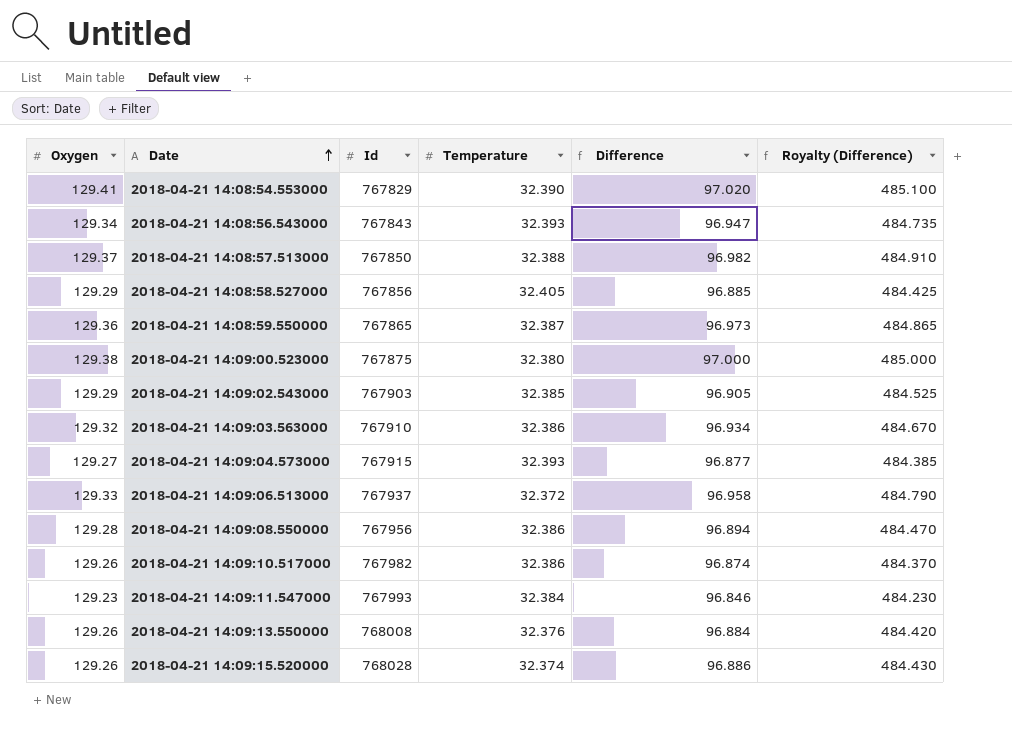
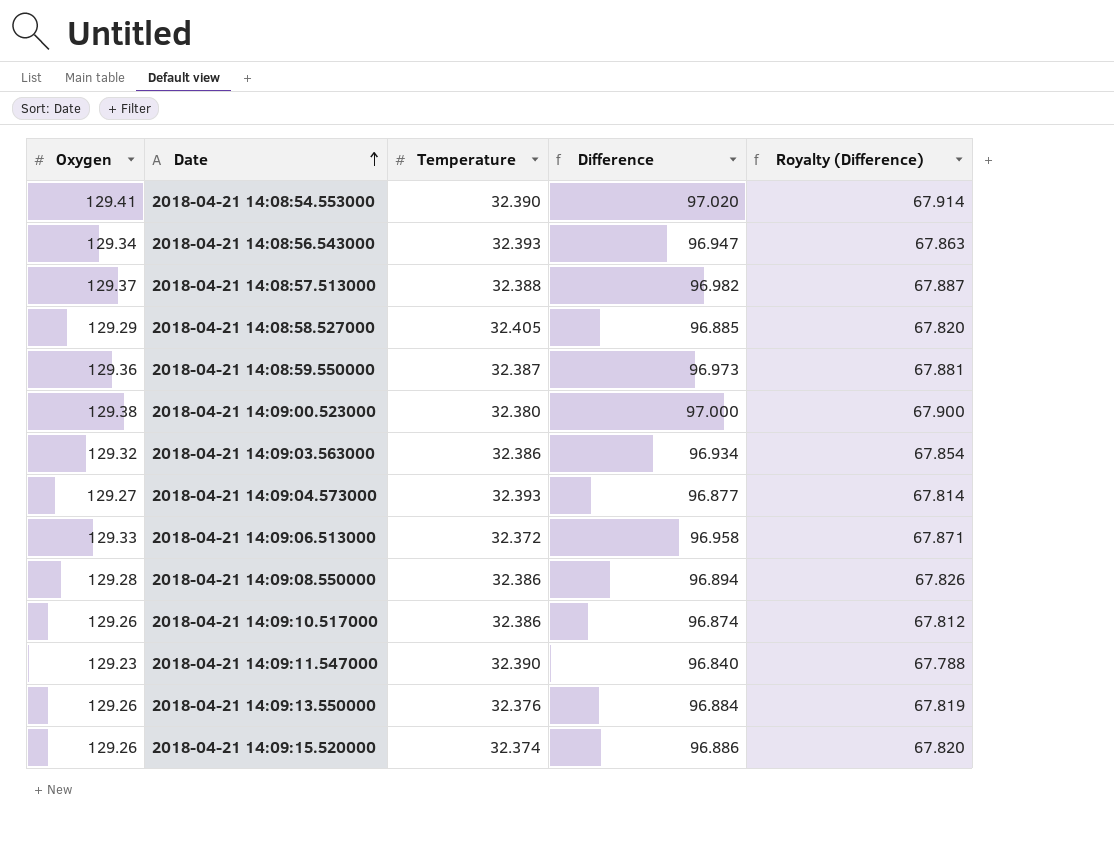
column Id | position: 3 -> none
column Royalty (Difference) | formula: [Difference] * 5 -> [Difference] * 0.7
row 2018-04-21 14:09:02.543000: 129.29 | 767903 | 32.385 | 96.905 | 484.525 -> none
2018-04-21 14:09:11.547000 | Temperature: 32.384 -> 32.390
2018-04-21 14:09:11.547000 | Difference: 96.846 -> 96.840

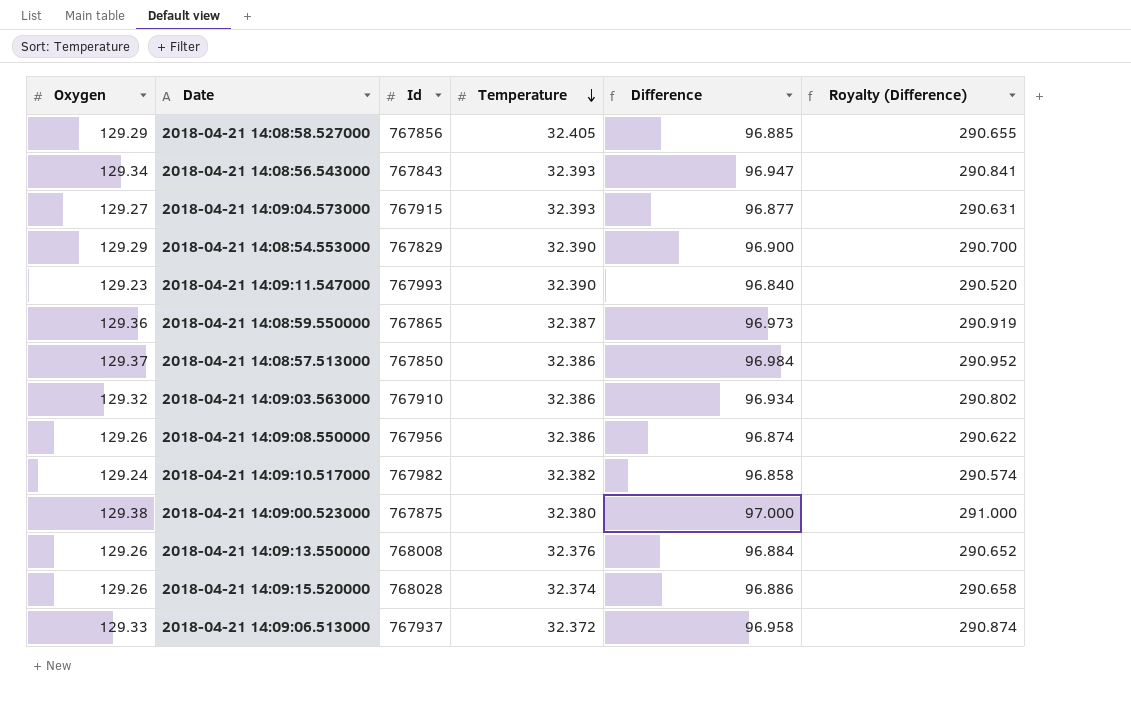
row order: Date ascending -> Temperature descending
column Id | position: none -> 3
column Royalty (Difference) | formula: [Difference] * 0.7 -> [Difference] * 3
2018-04-21 14:08:54.553000 | Oxygen: 129.41 -> 129.29
2018-04-21 14:08:54.553000 | Difference: 97.020 -> 96.900
2018-04-21 14:08:57.513000 | Temperature: 32.388 -> 32.386
2018-04-21 14:08:57.513000 | Difference: 96.982 -> 96.984
2018-04-21 14:09:08.550000 | Oxygen: 129.28 -> 129.26
2018-04-21 14:09:08.550000 | Difference: 96.894 -> 96.874
2018-04-21 14:09:10.517000 | Oxygen: 129.26 -> 129.24
2018-04-21 14:09:10.517000 | Temperature: 32.386 -> 32.382
2018-04-21 14:09:10.517000 | Difference: 96.874 -> 96.858

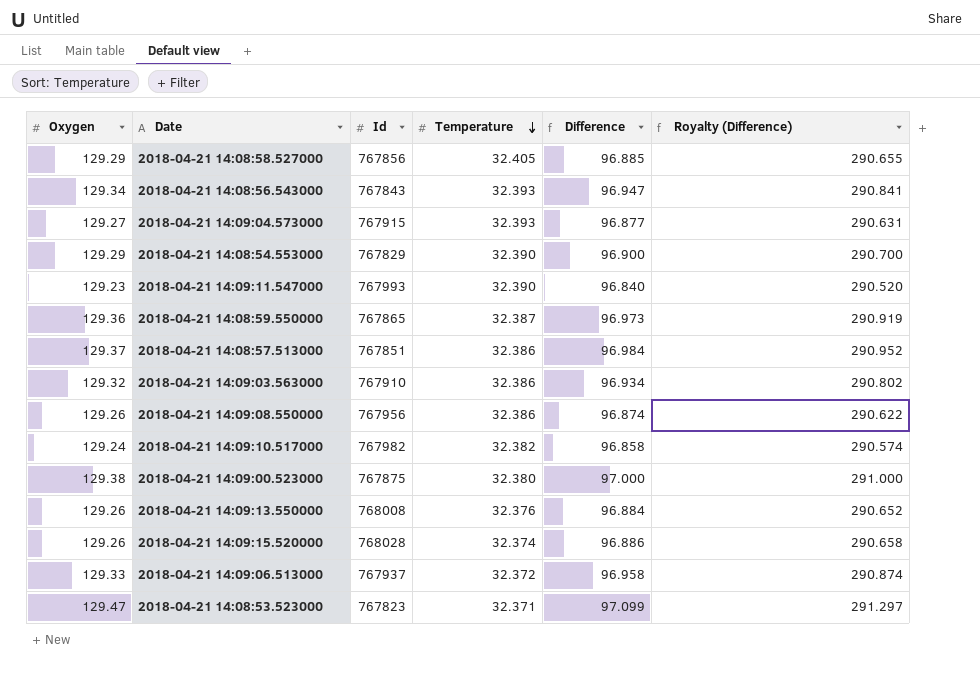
2018-04-21 14:08:57.513000 | Id: 767850 -> 767851
row 2018-04-21 14:08:53.523000: none -> 129.47 | 767823 | 32.371 | 97.099 | 291.297

